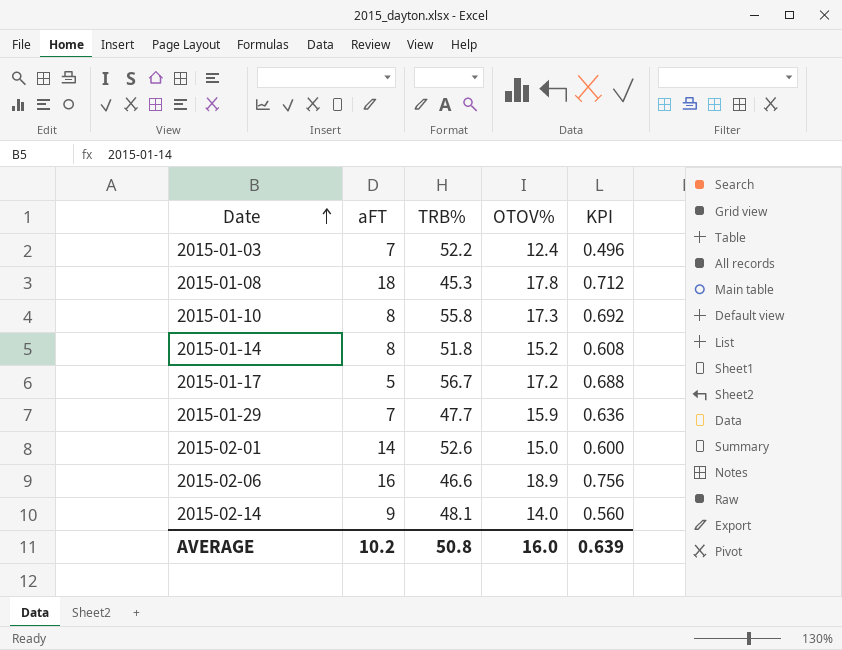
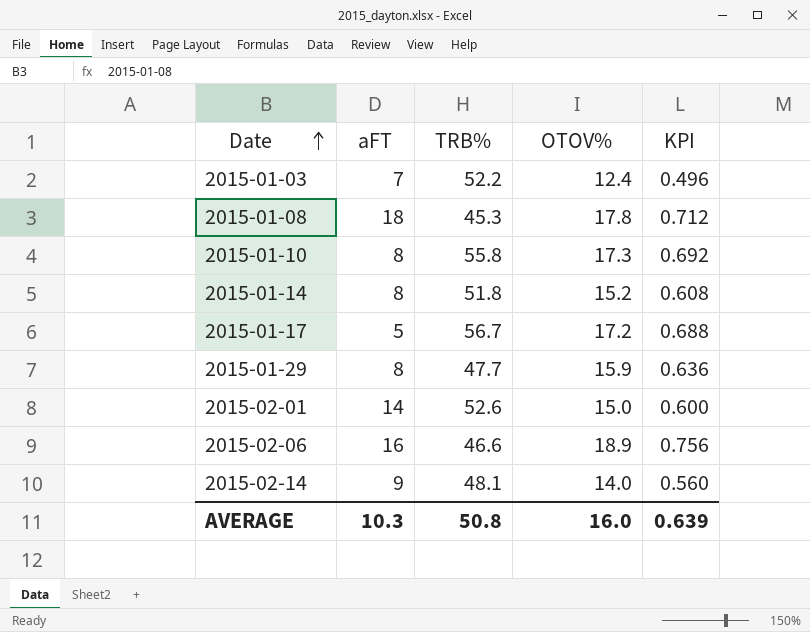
2015-01-29 | aFT: 7 -> 8
AVERAGE | aFT: 10.2 -> 10.3

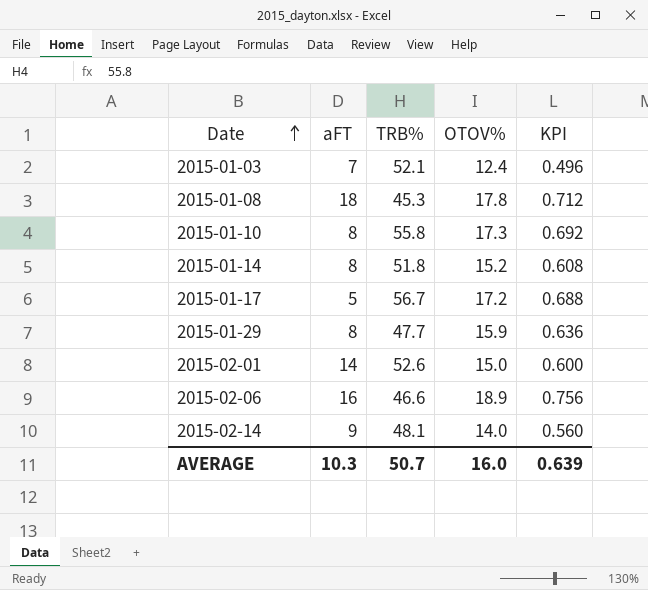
2015-01-03 | TRB%: 52.2 -> 52.1
AVERAGE | TRB%: 50.8 -> 50.7

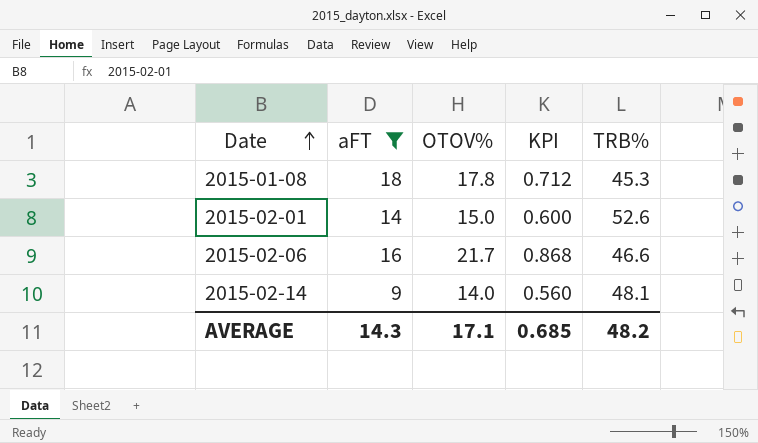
filter: none -> aFT >= 9
column TRB% | position: 3 -> 5
2015-02-06 | OTOV%: 18.9 -> 21.7
2015-02-06 | KPI: 0.756 -> 0.868
AVERAGE | aFT: 10.3 -> 14.3
AVERAGE | OTOV%: 16.0 -> 17.1
AVERAGE | KPI: 0.639 -> 0.685
AVERAGE | TRB%: 50.7 -> 48.2

